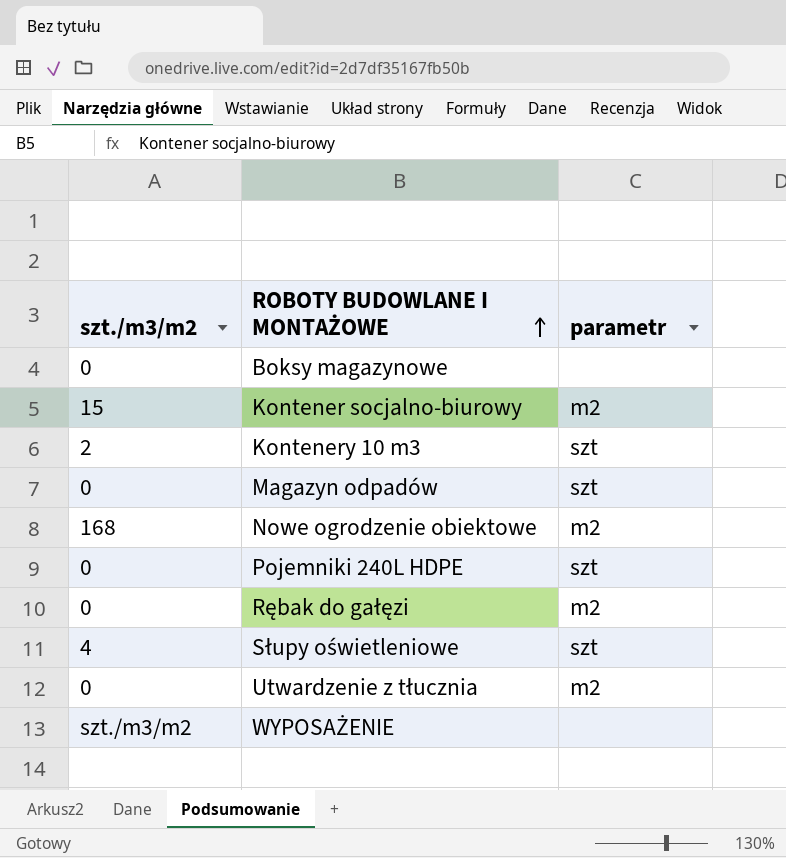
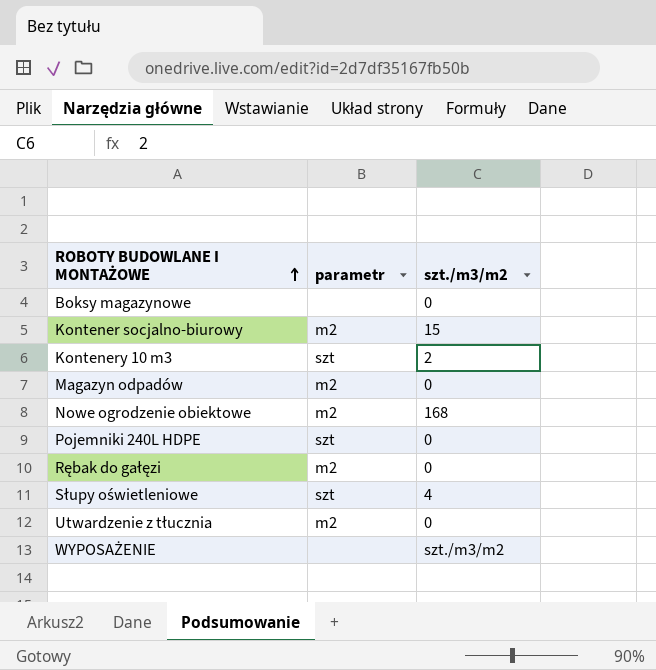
column szt./m3/m2 | position: 1 -> 3
Magazyn odpadów | parametr: szt -> m2

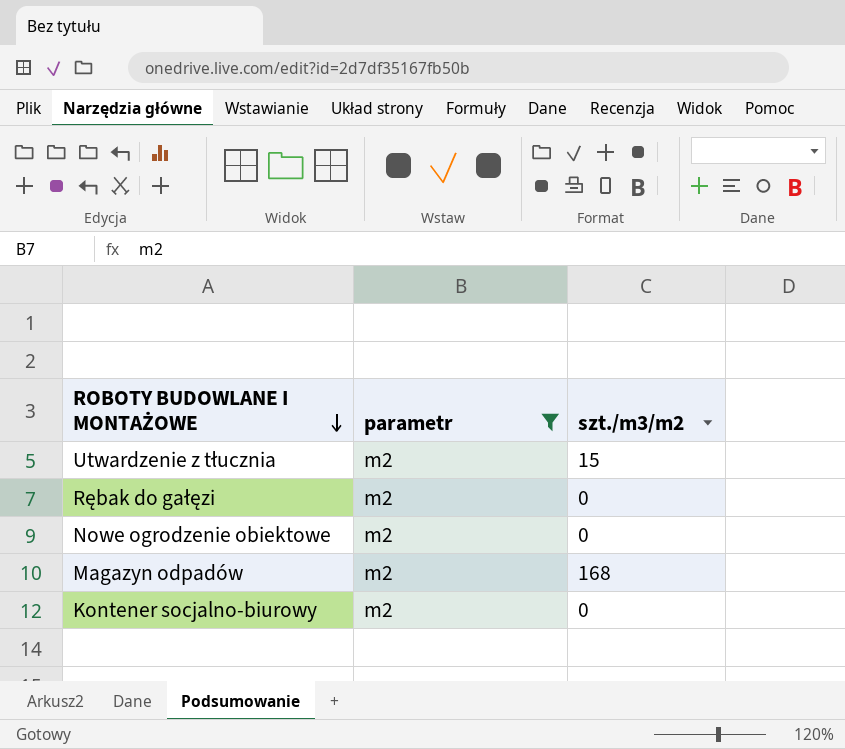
filter: none -> parametr = m2
row order: ROBOTY BUDOWLANE I MONTAŻOWE ascending -> ROBOTY BUDOWLANE I MONTAŻOWE descending
Utwardzenie z tłucznia | szt./m3/m2: 0 -> 15
Nowe ogrodzenie obiektowe | szt./m3/m2: 168 -> 0
Magazyn odpadów | szt./m3/m2: 0 -> 168
Kontener socjalno-biurowy | szt./m3/m2: 15 -> 0

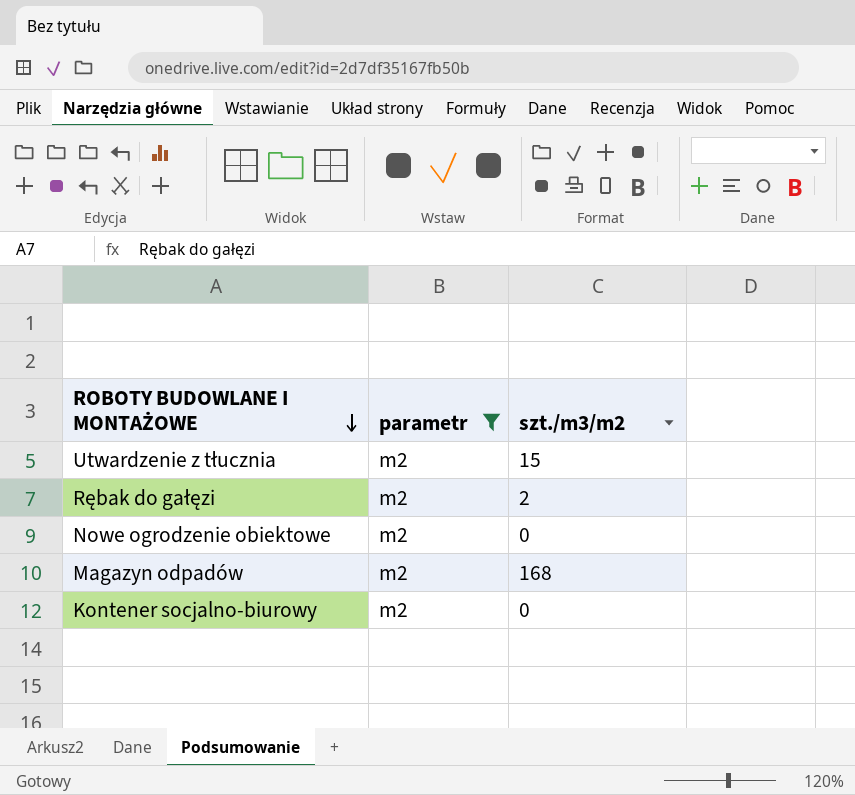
Rębak do gałęzi | szt./m3/m2: 0 -> 2

